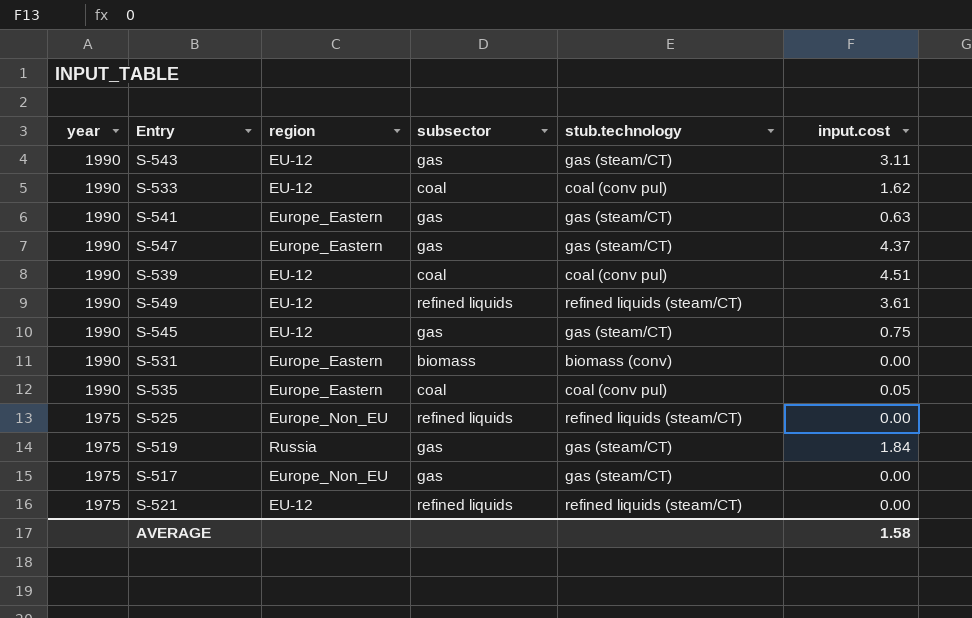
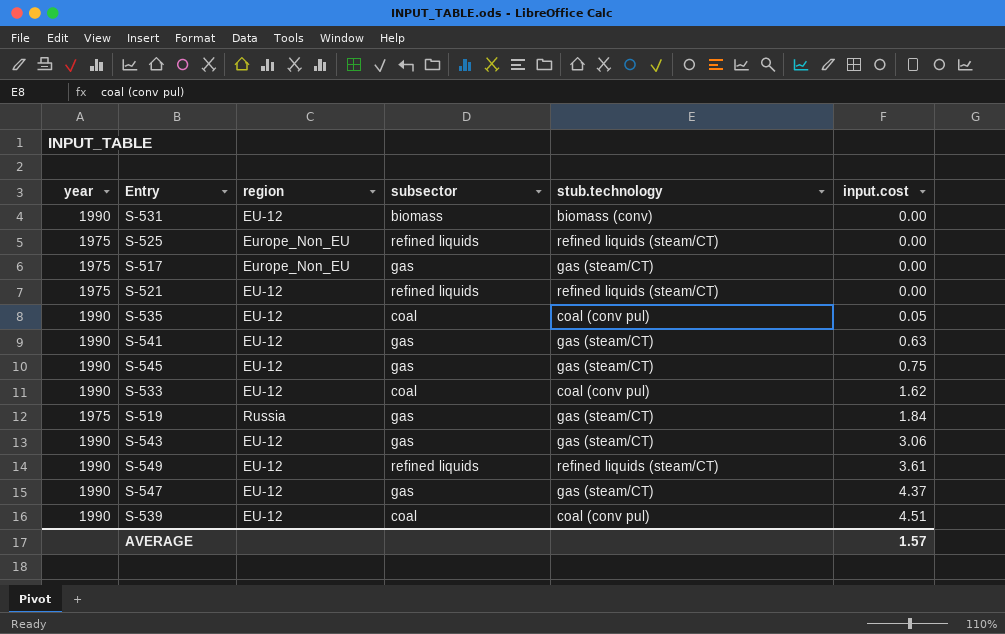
row order: year descending -> input.cost ascending
S-531 | region: Europe_Eastern -> EU-12
S-535 | region: Europe_Eastern -> EU-12
S-541 | region: Europe_Eastern -> EU-12
S-543 | input.cost: 3.11 -> 3.06
S-547 | region: Europe_Eastern -> EU-12
AVERAGE | input.cost: 1.58 -> 1.57

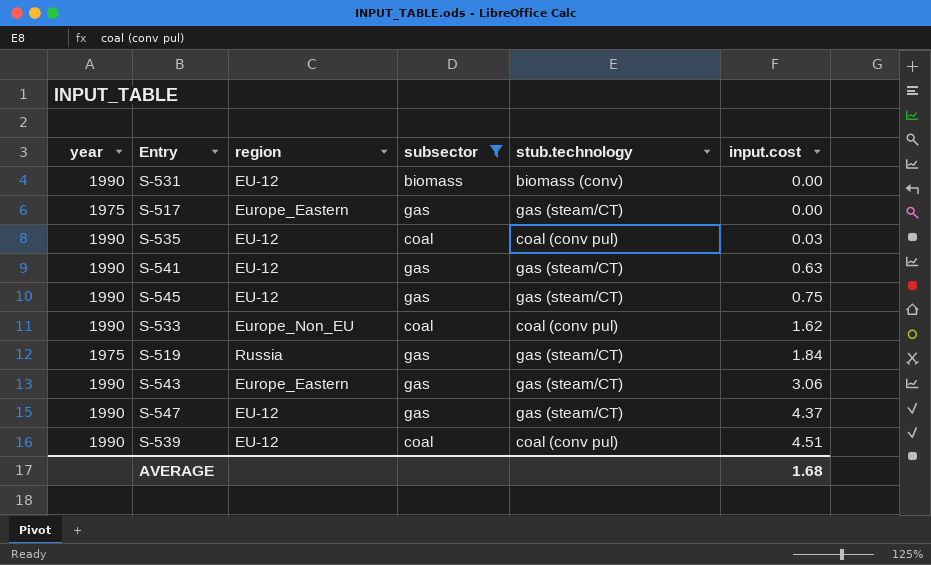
filter: none -> subsector != refined liquids
S-517 | region: Europe_Non_EU -> Europe_Eastern
S-535 | input.cost: 0.05 -> 0.03
S-533 | region: EU-12 -> Europe_Non_EU
S-543 | region: EU-12 -> Europe_Eastern
AVERAGE | input.cost: 1.57 -> 1.68

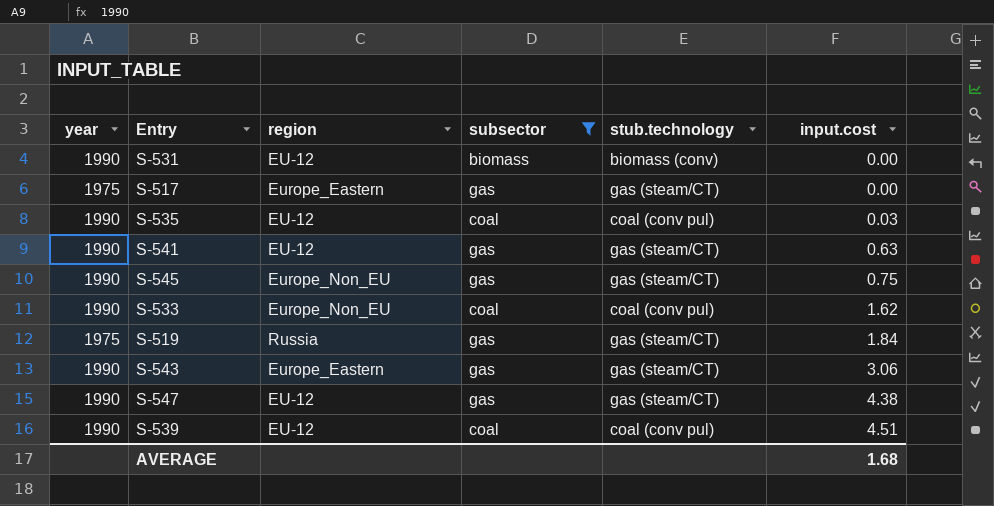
S-545 | region: EU-12 -> Europe_Non_EU
S-547 | input.cost: 4.37 -> 4.38

